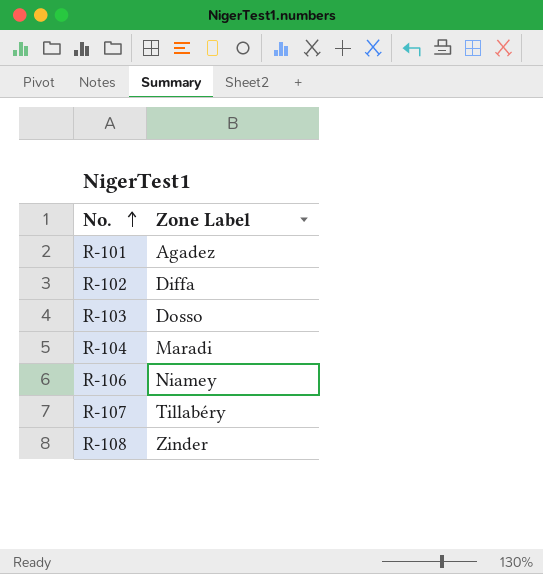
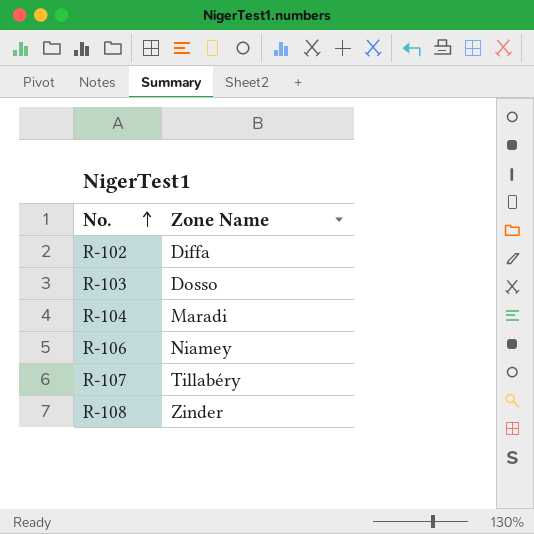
column name: Zone Label -> Zone Name
row R-101: Agadez -> none

